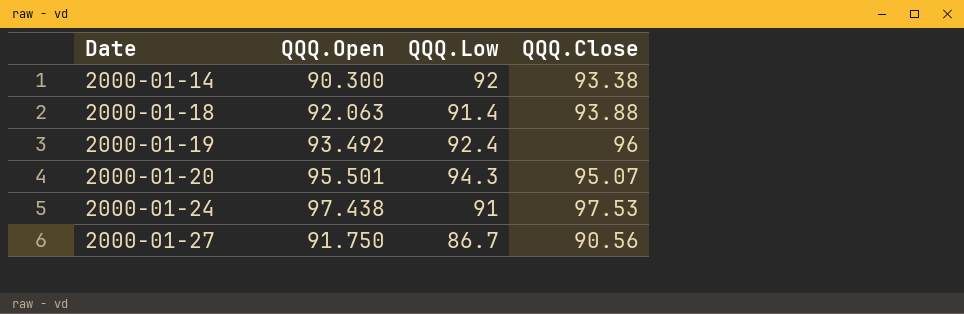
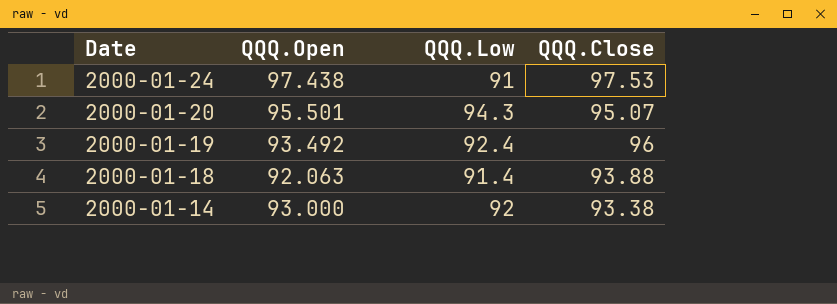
row order: Date ascending -> Date descending
row 2000-01-27: 91.750 | 86.7 | 90.56 -> none
2000-01-14 | QQQ.Open: 90.300 -> 93.000

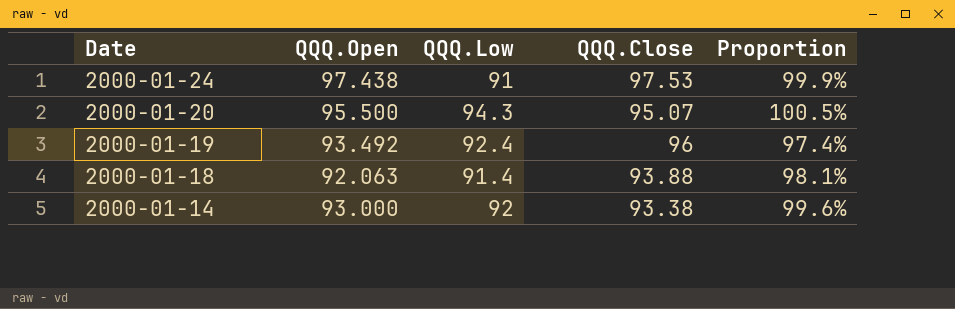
column Proportion | formula: none -> [QQQ.Open] / [QQQ.Close]
2000-01-20 | QQQ.Open: 95.501 -> 95.500

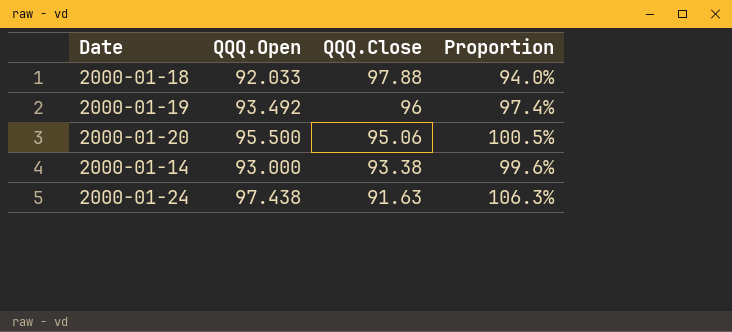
row order: Date descending -> QQQ.Close descending
column QQQ.Low | position: 3 -> none
2000-01-18 | QQQ.Open: 92.063 -> 92.033
2000-01-18 | QQQ.Close: 93.88 -> 97.88
2000-01-18 | Proportion: 98.1% -> 94.0%
2000-01-20 | QQQ.Close: 95.07 -> 95.06
2000-01-24 | QQQ.Close: 97.53 -> 91.63
2000-01-24 | Proportion: 99.9% -> 106.3%

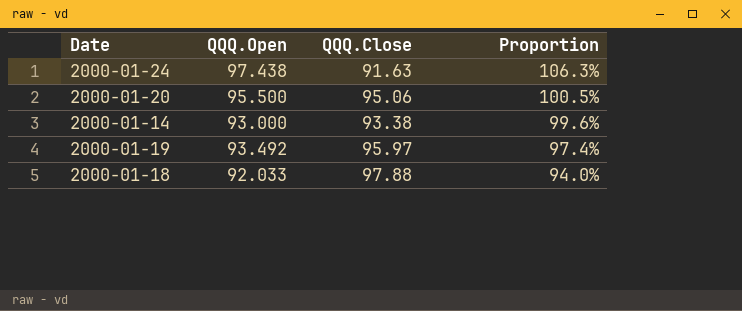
row order: QQQ.Close descending -> Proportion descending
2000-01-19 | QQQ.Close: 96 -> 95.97

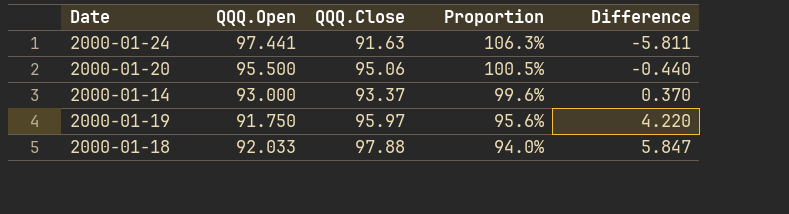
column Difference | formula: none -> [QQQ.Close] - [QQQ.Open]
2000-01-24 | QQQ.Open: 97.438 -> 97.441
2000-01-14 | QQQ.Close: 93.38 -> 93.37
2000-01-19 | QQQ.Open: 93.492 -> 91.750
2000-01-19 | Proportion: 97.4% -> 95.6%

